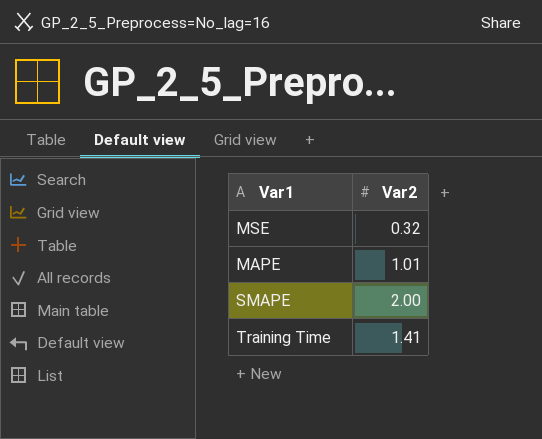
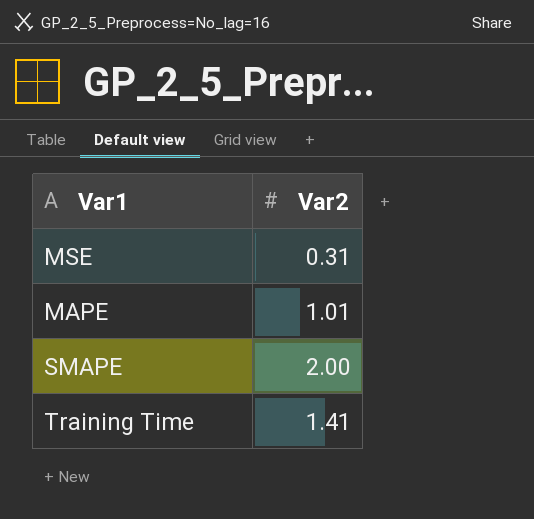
MSE | Var2: 0.32 -> 0.31

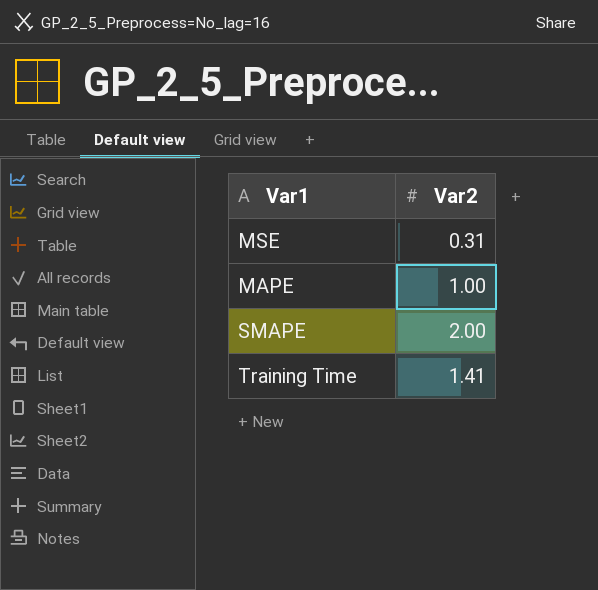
MAPE | Var2: 1.01 -> 1.00

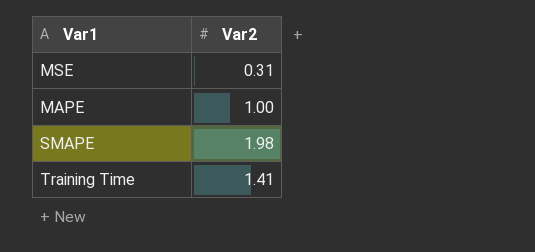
SMAPE | Var2: 2.00 -> 1.98

